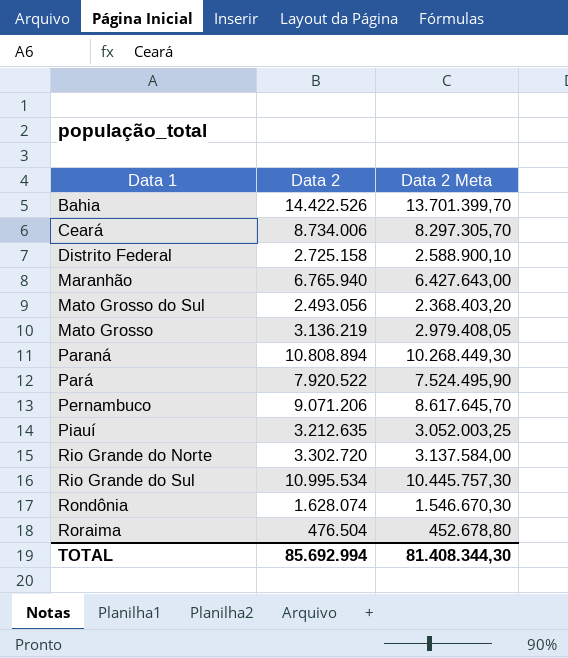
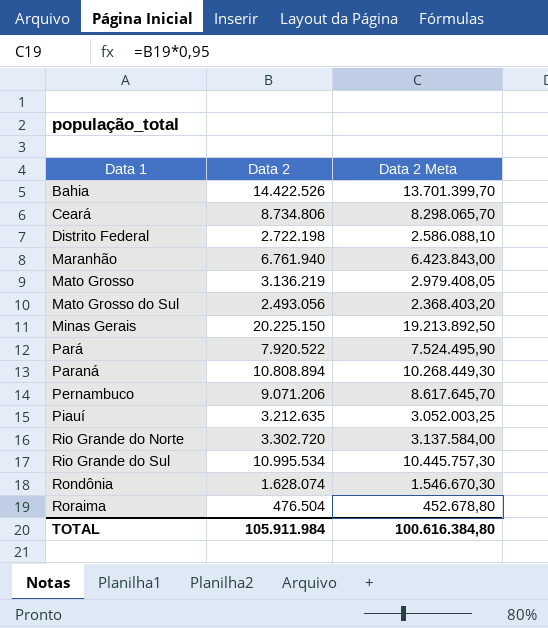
row order: none -> Data 1 ascending
Ceará | Data 2: 8.734.006 -> 8.734.806
Ceará | Data 2 Meta: 8.297.305,70 -> 8.298.065,70
Distrito Federal | Data 2: 2.725.158 -> 2.722.198
Distrito Federal | Data 2 Meta: 2.588.900,10 -> 2.586.088,10
Maranhão | Data 2: 6.765.940 -> 6.761.940
Maranhão | Data 2 Meta: 6.427.643,00 -> 6.423.843,00
row Minas Gerais: none -> 20.225.150 | 19.213.892,50
TOTAL | Data 2: 85.692.994 -> 105.911.984
TOTAL | Data 2 Meta: 81.408.344,30 -> 100.616.384,80

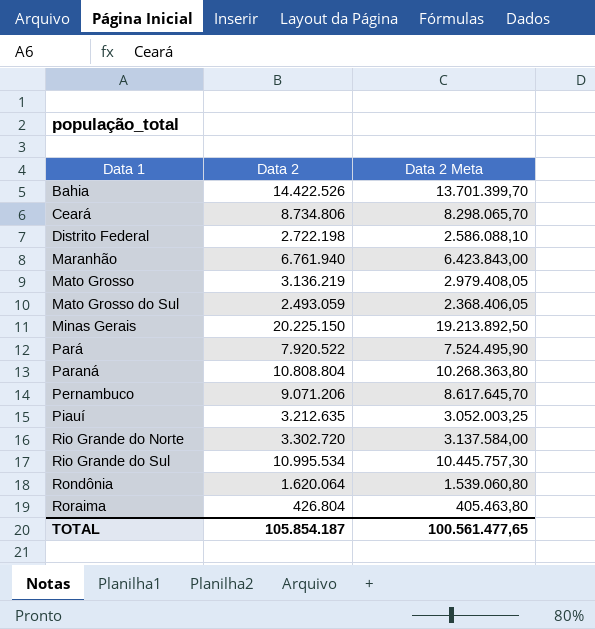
Mato Grosso do Sul | Data 2: 2.493.056 -> 2.493.059
Mato Grosso do Sul | Data 2 Meta: 2.368.403,20 -> 2.368.406,05
Paraná | Data 2: 10.808.894 -> 10.808.804
Paraná | Data 2 Meta: 10.268.449,30 -> 10.268.363,80
Rondônia | Data 2: 1.628.074 -> 1.620.064
Rondônia | Data 2 Meta: 1.546.670,30 -> 1.539.060,80
Roraima | Data 2: 476.504 -> 426.804
Roraima | Data 2 Meta: 452.678,80 -> 405.463,80
TOTAL | Data 2: 105.911.984 -> 105.854.187
TOTAL | Data 2 Meta: 100.616.384,80 -> 100.561.477,65

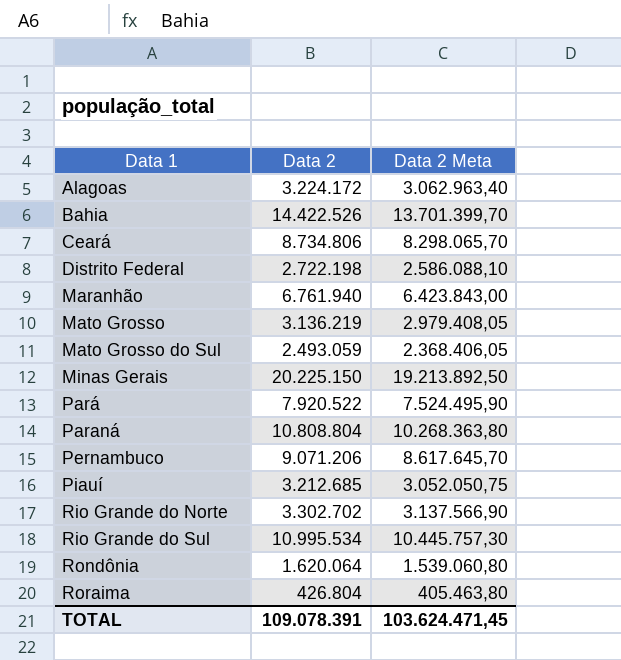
row Alagoas: none -> 3.224.172 | 3.062.963,40
Piauí | Data 2: 3.212.635 -> 3.212.685
Piauí | Data 2 Meta: 3.052.003,25 -> 3.052.050,75
Rio Grande do Norte | Data 2: 3.302.720 -> 3.302.702
Rio Grande do Norte | Data 2 Meta: 3.137.584,00 -> 3.137.566,90
TOTAL | Data 2: 105.854.187 -> 109.078.391
TOTAL | Data 2 Meta: 100.561.477,65 -> 103.624.471,45

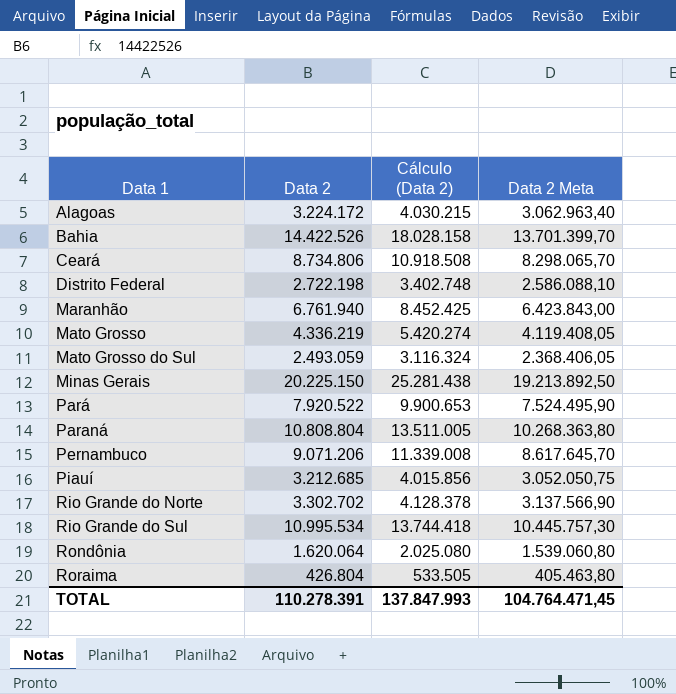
column Cálculo (Data 2) | formula: none -> [Data 2] * 1,25
Mato Grosso | Data 2: 3.136.219 -> 4.336.219
Mato Grosso | Data 2 Meta: 2.979.408,05 -> 4.119.408,05
TOTAL | Data 2: 109.078.391 -> 110.278.391
TOTAL | Data 2 Meta: 103.624.471,45 -> 104.764.471,45

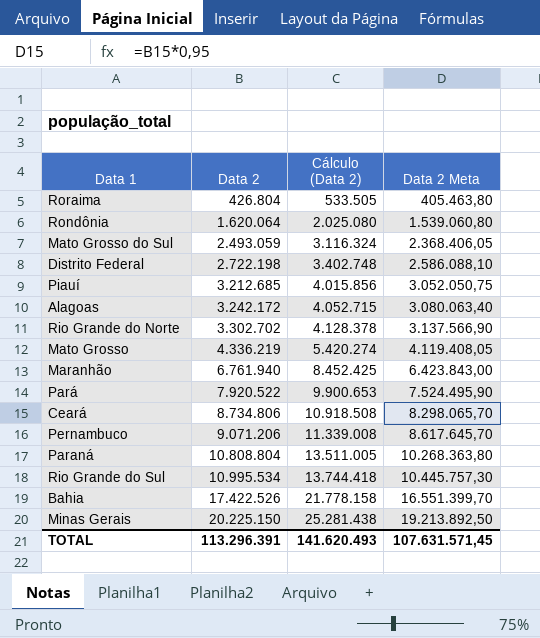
row order: Data 1 ascending -> Data 2 ascending
Alagoas | Data 2: 3.224.172 -> 3.242.172
Alagoas | Cálculo (Data 2): 4.030.215 -> 4.052.715
Alagoas | Data 2 Meta: 3.062.963,40 -> 3.080.063,40
Bahia | Data 2: 14.422.526 -> 17.422.526
Bahia | Cálculo (Data 2): 18.028.158 -> 21.778.158
Bahia | Data 2 Meta: 13.701.399,70 -> 16.551.399,70
TOTAL | Data 2: 110.278.391 -> 113.296.391
TOTAL | Cálculo (Data 2): 137.847.993 -> 141.620.493
TOTAL | Data 2 Meta: 104.764.471,45 -> 107.631.571,45

